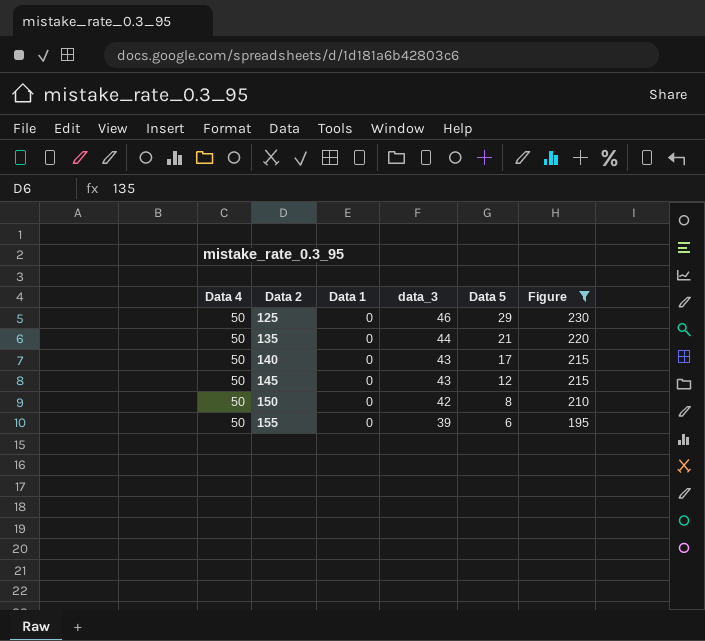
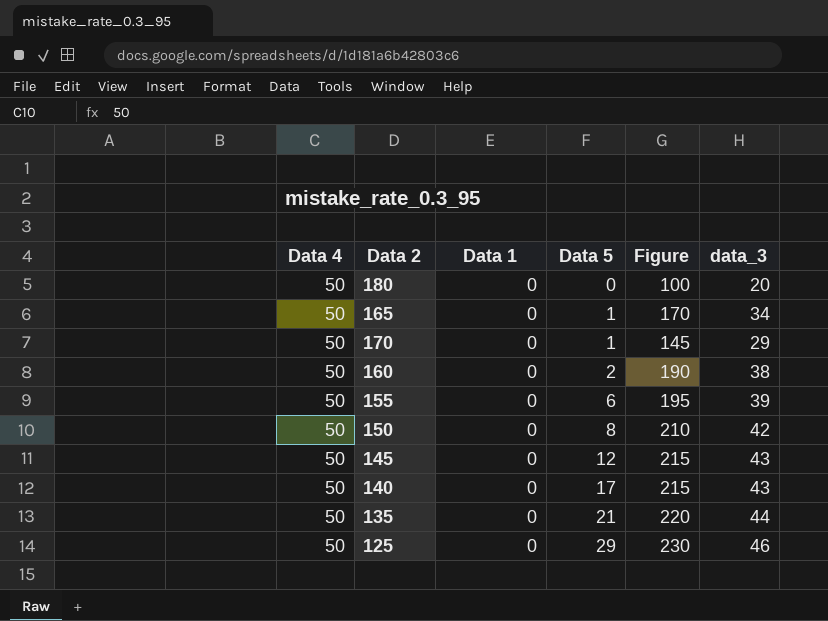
filter: Figure >= 195 -> none
row order: Data 2 ascending -> Data 5 ascending
column data_3 | position: 4 -> 6

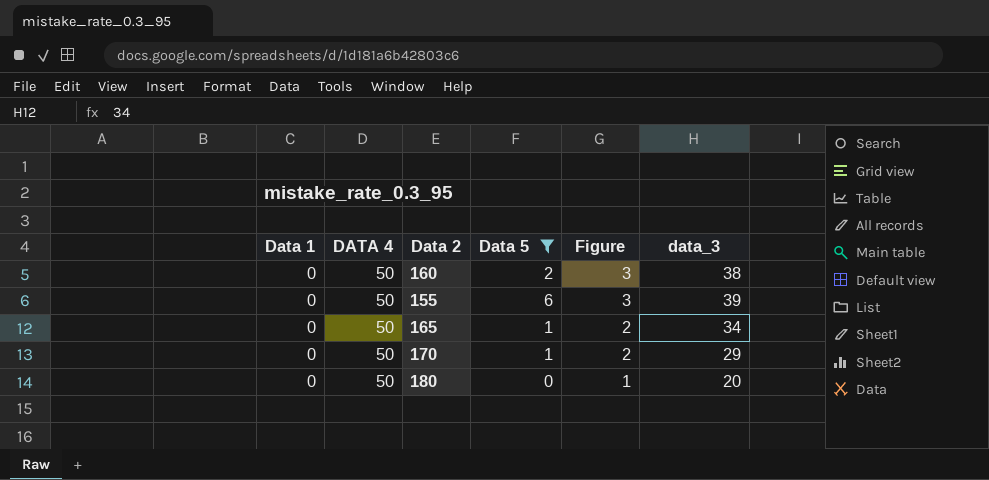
filter: none -> Data 5 <= 6
row order: Data 5 ascending -> Figure descending
column Data 1 | position: 3 -> 1
column name: Data 4 -> DATA 4
column Figure | formula: [data_3] * 5 -> [data_3] * 0.07

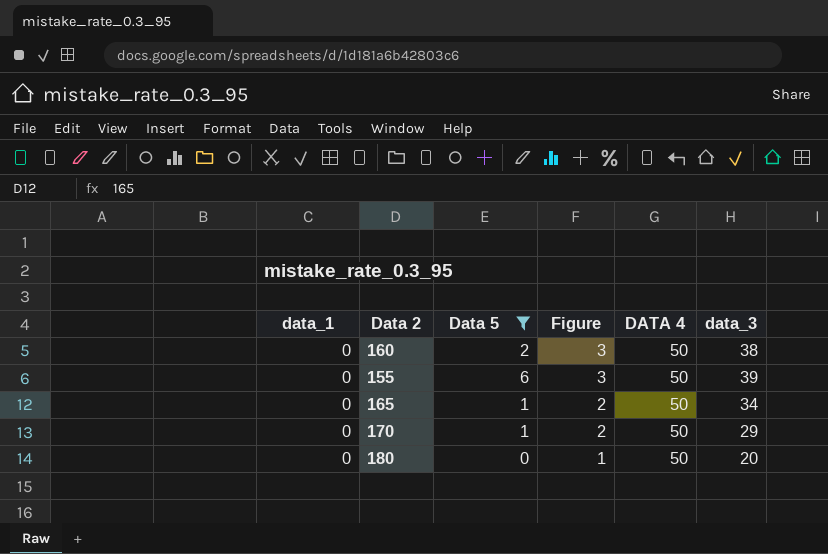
column name: Data 1 -> data_1
column DATA 4 | position: 2 -> 5

